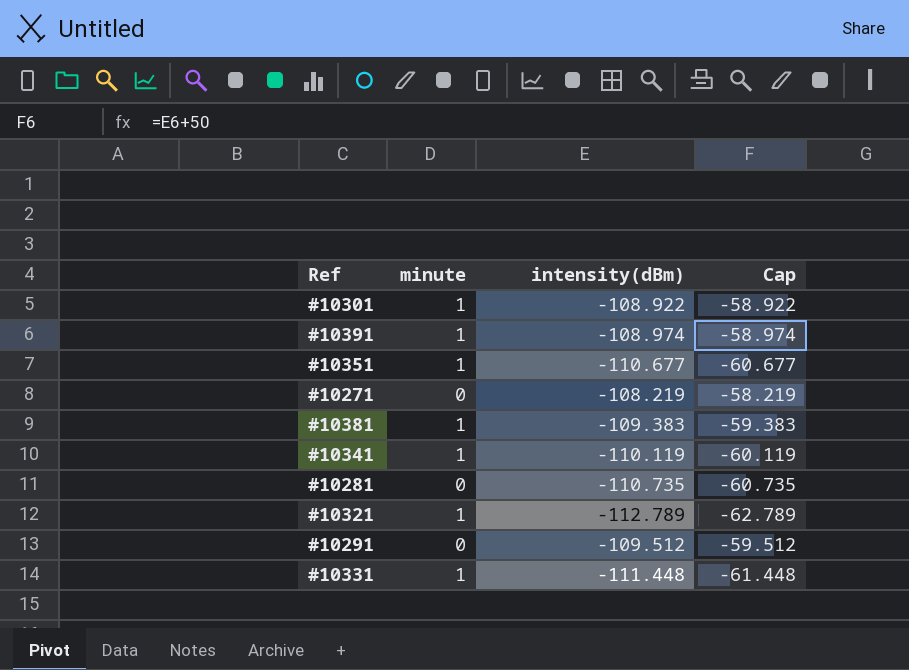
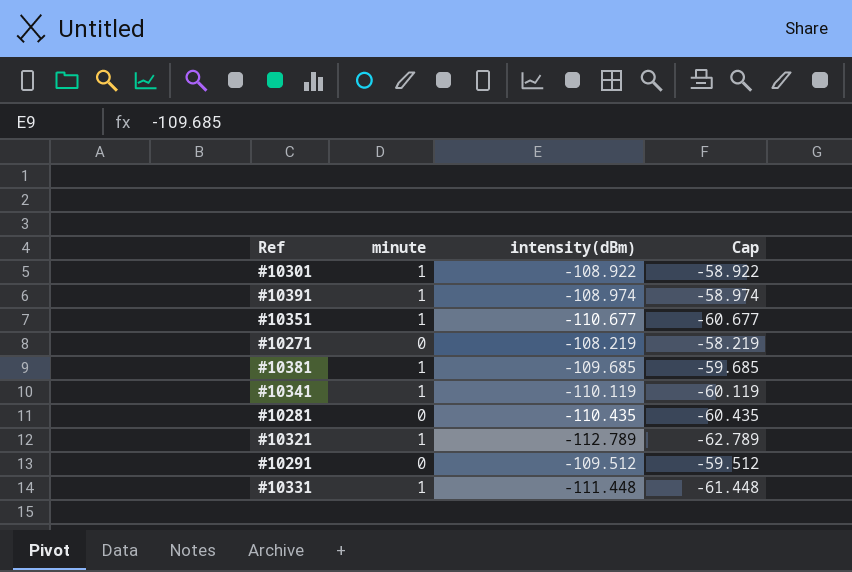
#10381 | intensity(dBm): -109.383 -> -109.685
#10381 | Cap: -59.383 -> -59.685
#10281 | intensity(dBm): -110.735 -> -110.435
#10281 | Cap: -60.735 -> -60.435

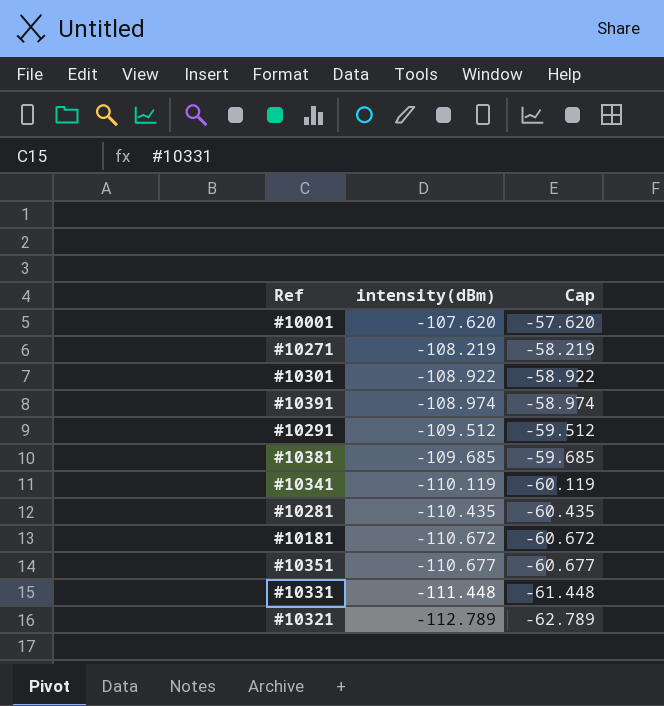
row order: none -> intensity(dBm) descending
column minute | position: 2 -> none
row #10001: none -> -107.620 | -57.620
row #10181: none -> -110.672 | -60.672

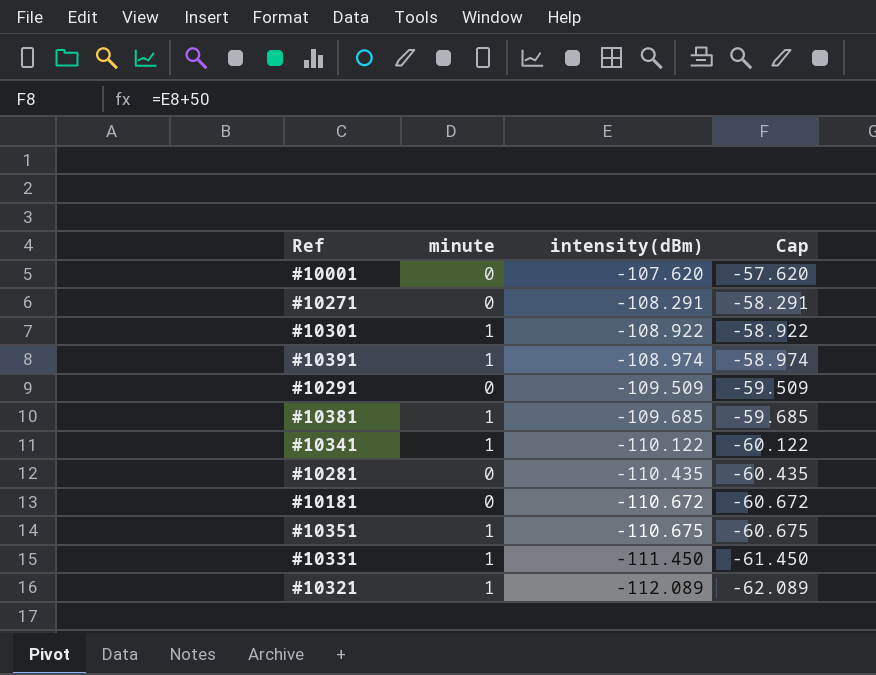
column minute | position: none -> 2
#10271 | intensity(dBm): -108.219 -> -108.291
#10271 | Cap: -58.219 -> -58.291
#10291 | intensity(dBm): -109.512 -> -109.509
#10291 | Cap: -59.512 -> -59.509
#10341 | intensity(dBm): -110.119 -> -110.122
#10341 | Cap: -60.119 -> -60.122
#10351 | intensity(dBm): -110.677 -> -110.675
#10351 | Cap: -60.677 -> -60.675
#10331 | intensity(dBm): -111.448 -> -111.450
#10331 | Cap: -61.448 -> -61.450
#10321 | intensity(dBm): -112.789 -> -112.089
#10321 | Cap: -62.789 -> -62.089

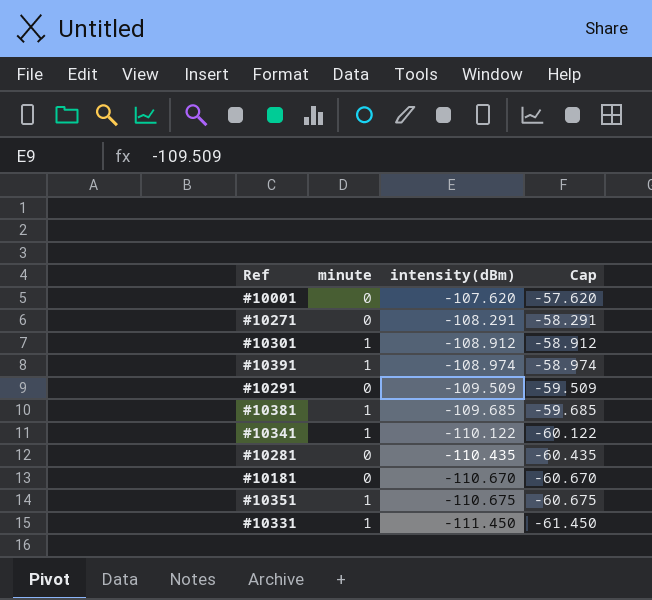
row #10321: 1 | -112.089 | -62.089 -> none
#10301 | intensity(dBm): -108.922 -> -108.912
#10301 | Cap: -58.922 -> -58.912
#10181 | intensity(dBm): -110.672 -> -110.670
#10181 | Cap: -60.672 -> -60.670

